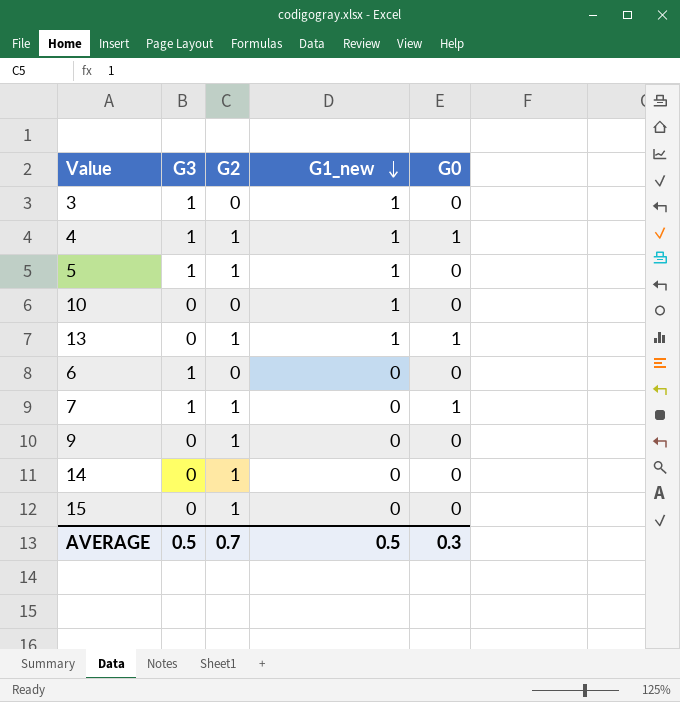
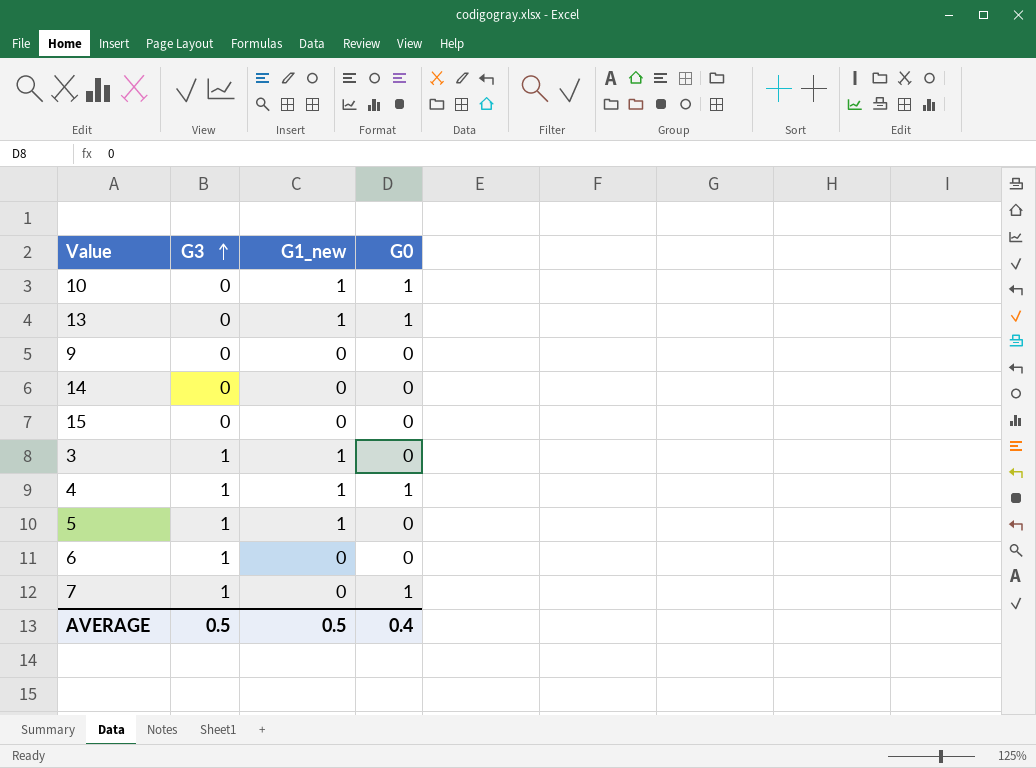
row order: G1_new descending -> G3 ascending
column G2 | position: 3 -> none
10 | G0: 0 -> 1
AVERAGE | G0: 0.3 -> 0.4

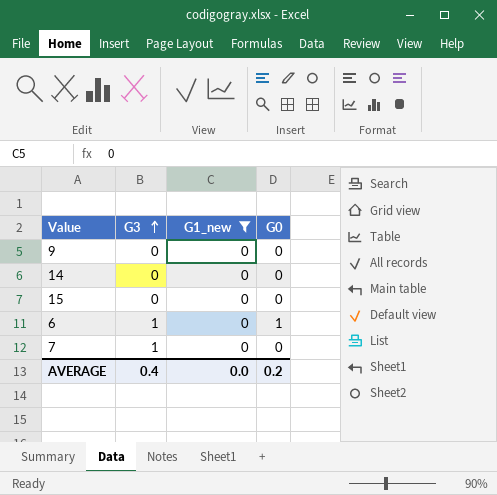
filter: none -> G1_new = 0
6 | G0: 0 -> 1
7 | G0: 1 -> 0
AVERAGE | G3: 0.5 -> 0.4
AVERAGE | G1_new: 0.5 -> 0.0
AVERAGE | G0: 0.4 -> 0.2

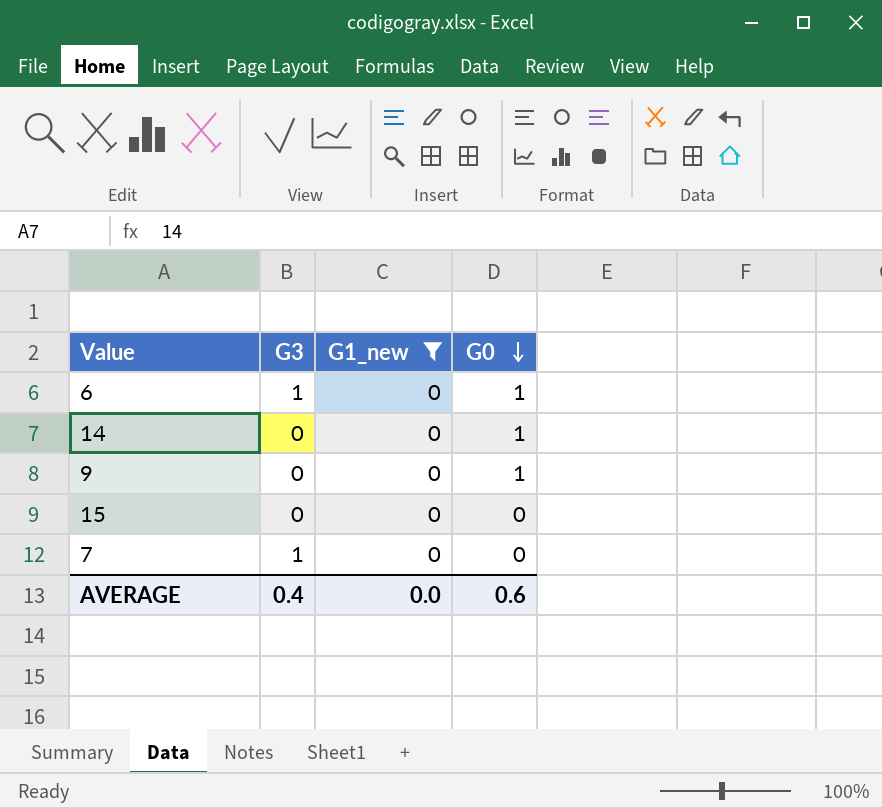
row order: G3 ascending -> G0 descending
14 | G0: 0 -> 1
9 | G0: 0 -> 1
AVERAGE | G0: 0.2 -> 0.6

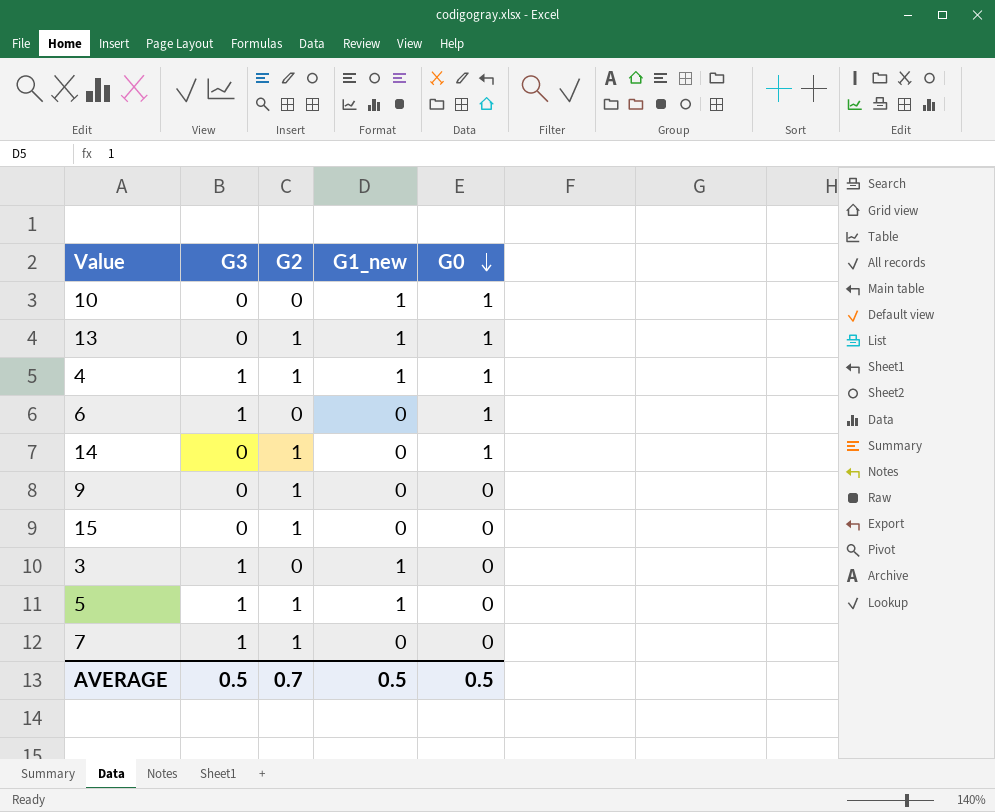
filter: G1_new = 0 -> none
column G2 | position: none -> 3
9 | G0: 1 -> 0
AVERAGE | G3: 0.4 -> 0.5
AVERAGE | G1_new: 0.0 -> 0.5
AVERAGE | G0: 0.6 -> 0.5

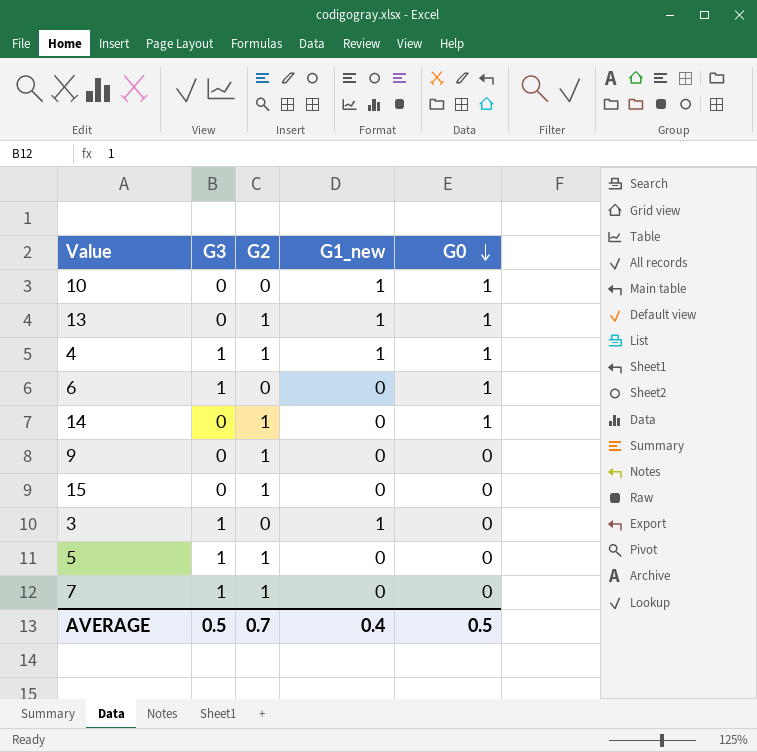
5 | G1_new: 1 -> 0
AVERAGE | G1_new: 0.5 -> 0.4

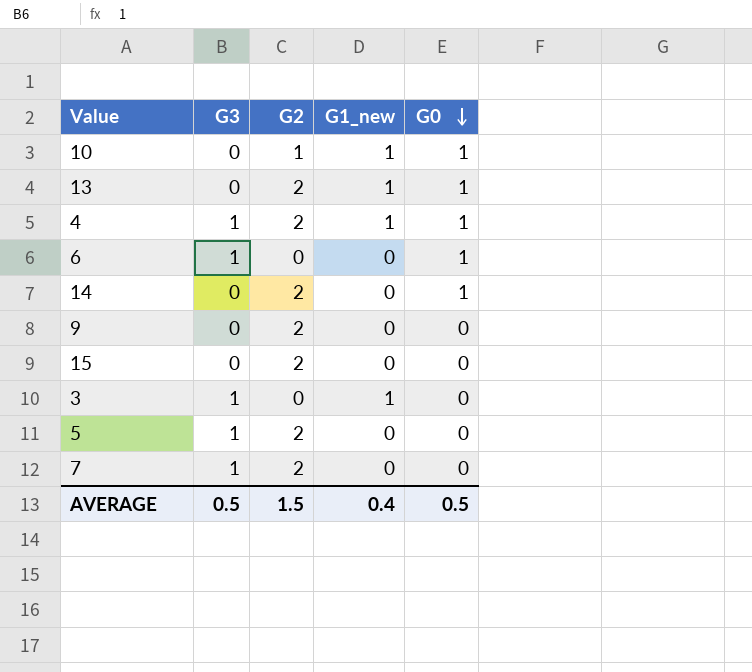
10 | G2: 0 -> 1
13 | G2: 1 -> 2
4 | G2: 1 -> 2
14 | G2: 1 -> 2
9 | G2: 1 -> 2
15 | G2: 1 -> 2
5 | G2: 1 -> 2
7 | G2: 1 -> 2
AVERAGE | G2: 0.7 -> 1.5

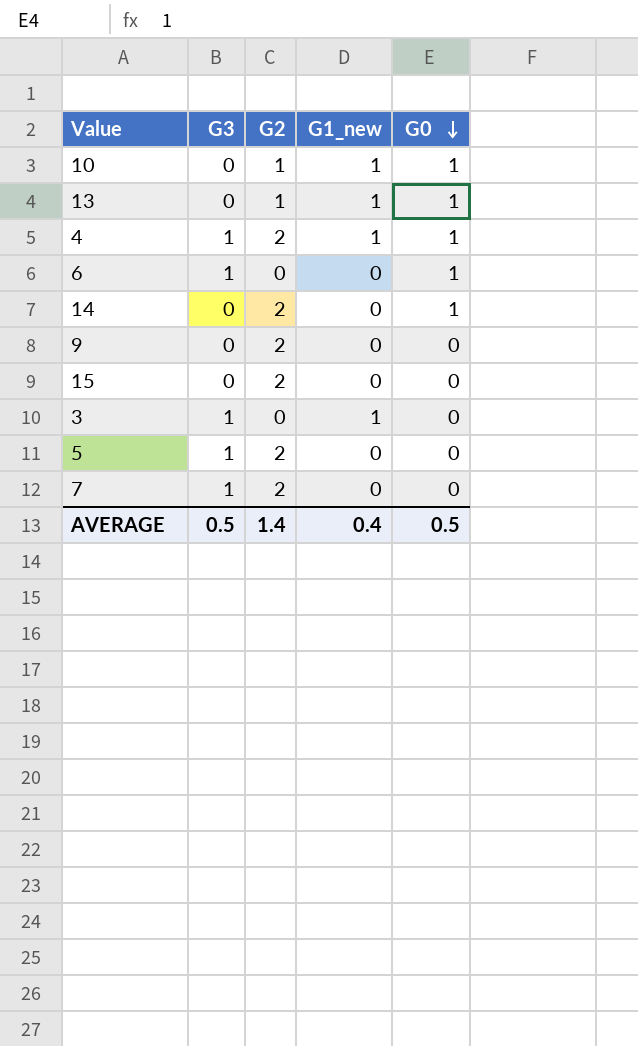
13 | G2: 2 -> 1
AVERAGE | G2: 1.5 -> 1.4

